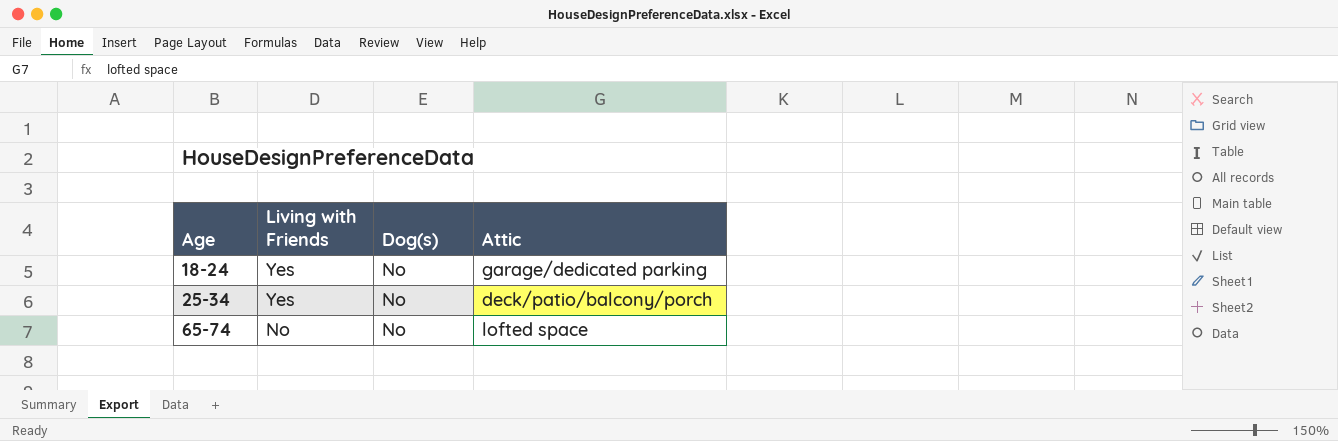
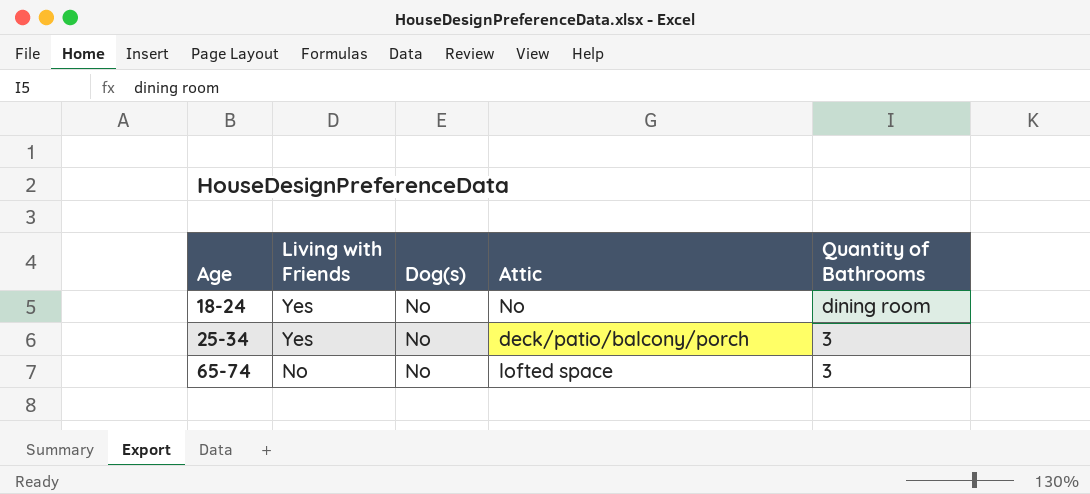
column Quantity of Bathrooms | position: none -> 5
18-24 | Attic: garage/dedicated parking -> No

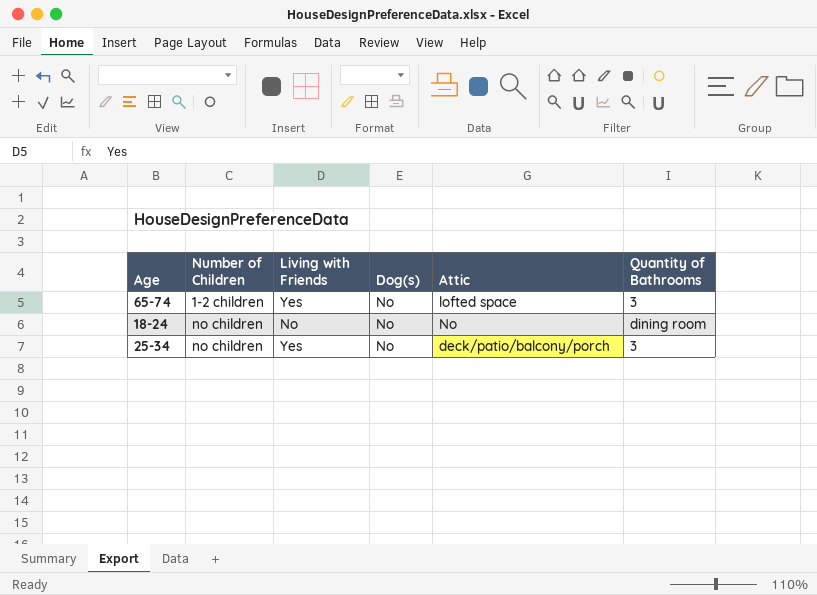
row order: Age ascending -> Number of Children ascending
column Number of Children | position: none -> 2
65-74 | Living with Friends: No -> Yes
18-24 | Living with Friends: Yes -> No

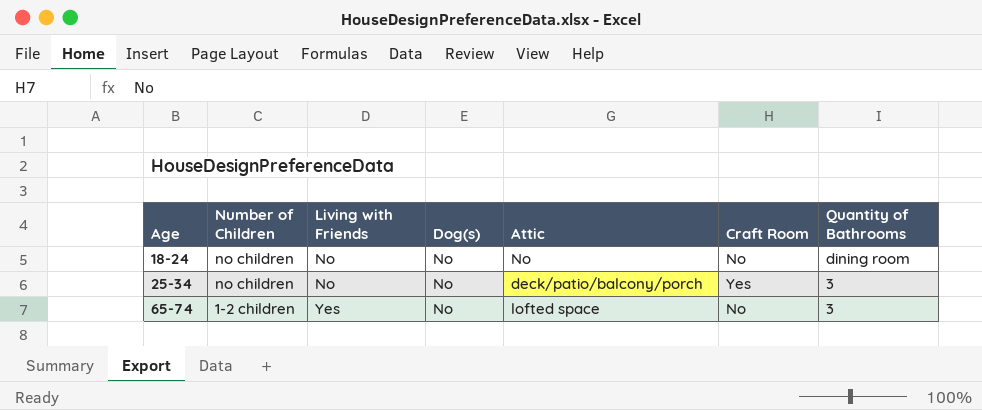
row order: Number of Children ascending -> Age ascending
column Craft Room | position: none -> 6
25-34 | Living with Friends: Yes -> No

